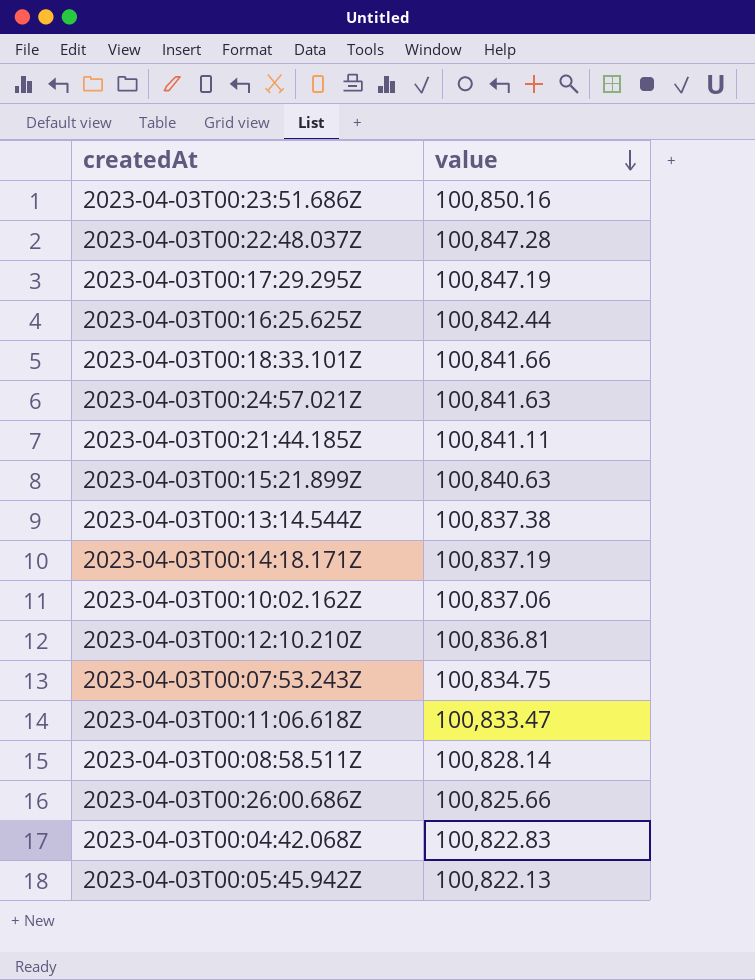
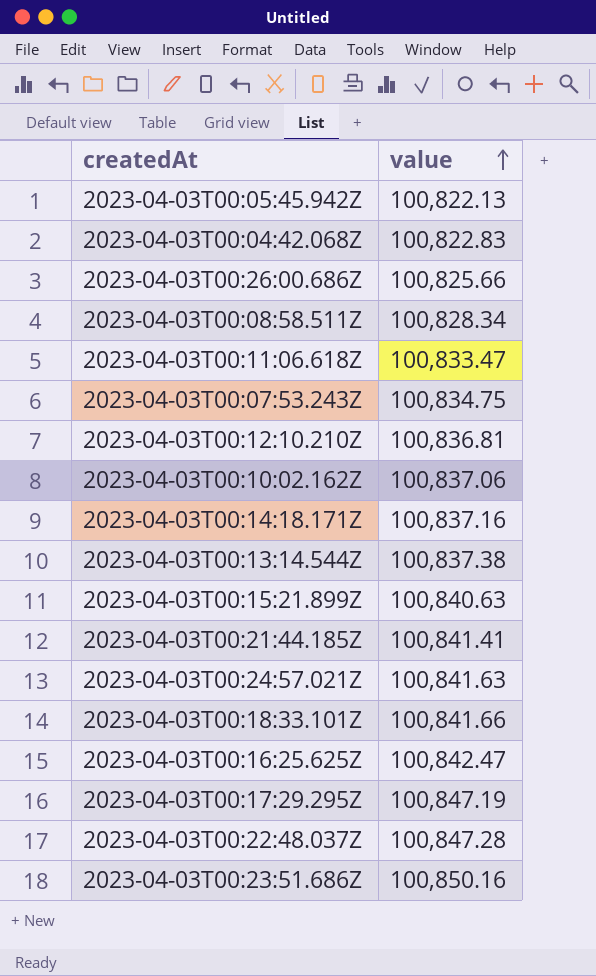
row order: value descending -> value ascending
2023-04-03T00:08:58.511Z | value: 100,828.14 -> 100,828.34
2023-04-03T00:14:18.171Z | value: 100,837.19 -> 100,837.16
2023-04-03T00:21:44.185Z | value: 100,841.11 -> 100,841.41
2023-04-03T00:16:25.625Z | value: 100,842.44 -> 100,842.47

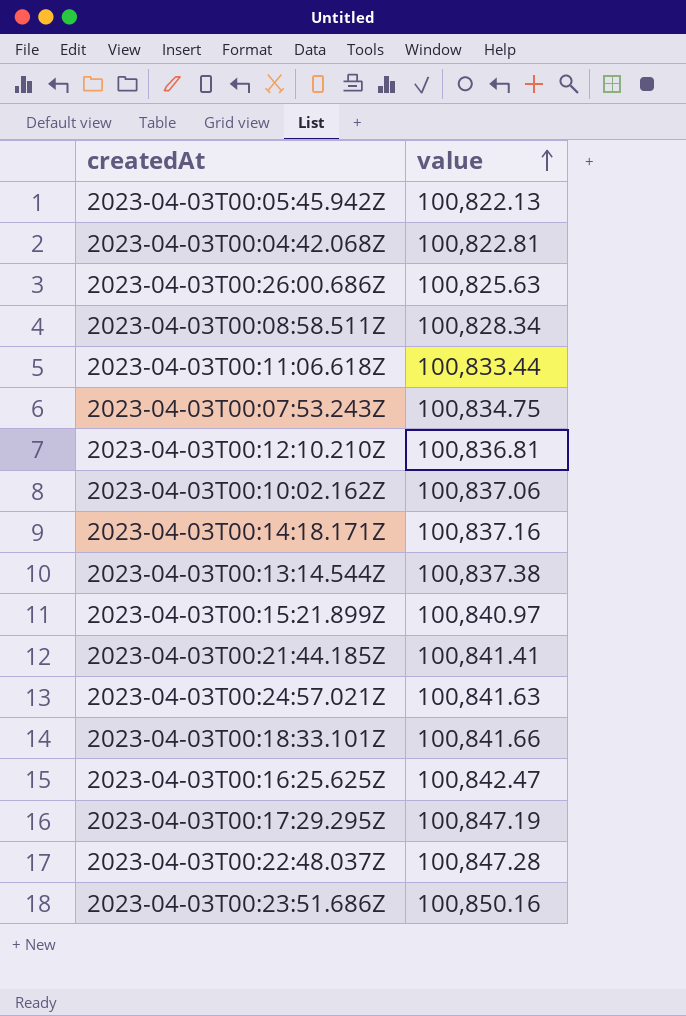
2023-04-03T00:04:42.068Z | value: 100,822.83 -> 100,822.81
2023-04-03T00:26:00.686Z | value: 100,825.66 -> 100,825.63
2023-04-03T00:11:06.618Z | value: 100,833.47 -> 100,833.44
2023-04-03T00:15:21.899Z | value: 100,840.63 -> 100,840.97

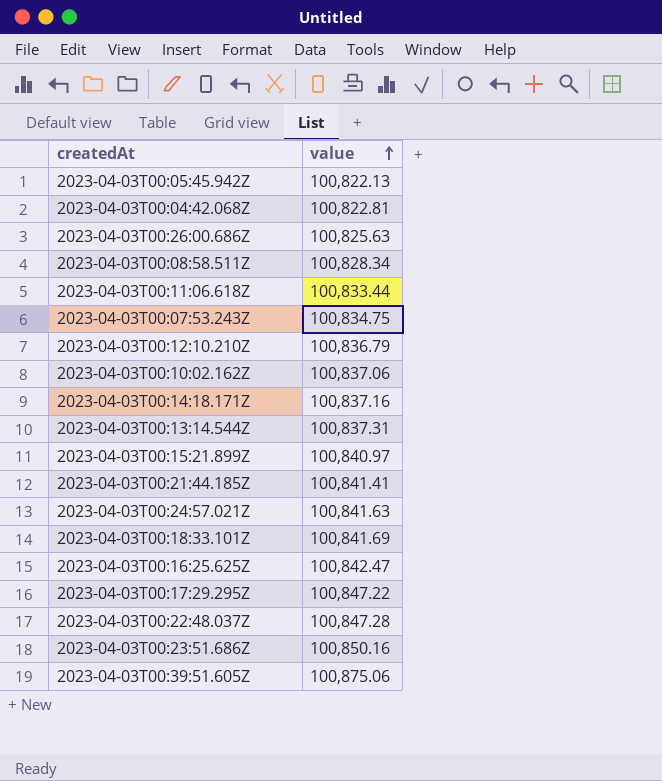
2023-04-03T00:12:10.210Z | value: 100,836.81 -> 100,836.79
2023-04-03T00:13:14.544Z | value: 100,837.38 -> 100,837.31
2023-04-03T00:18:33.101Z | value: 100,841.66 -> 100,841.69
2023-04-03T00:17:29.295Z | value: 100,847.19 -> 100,847.22
row 2023-04-03T00:39:51.605Z: none -> 100,875.06

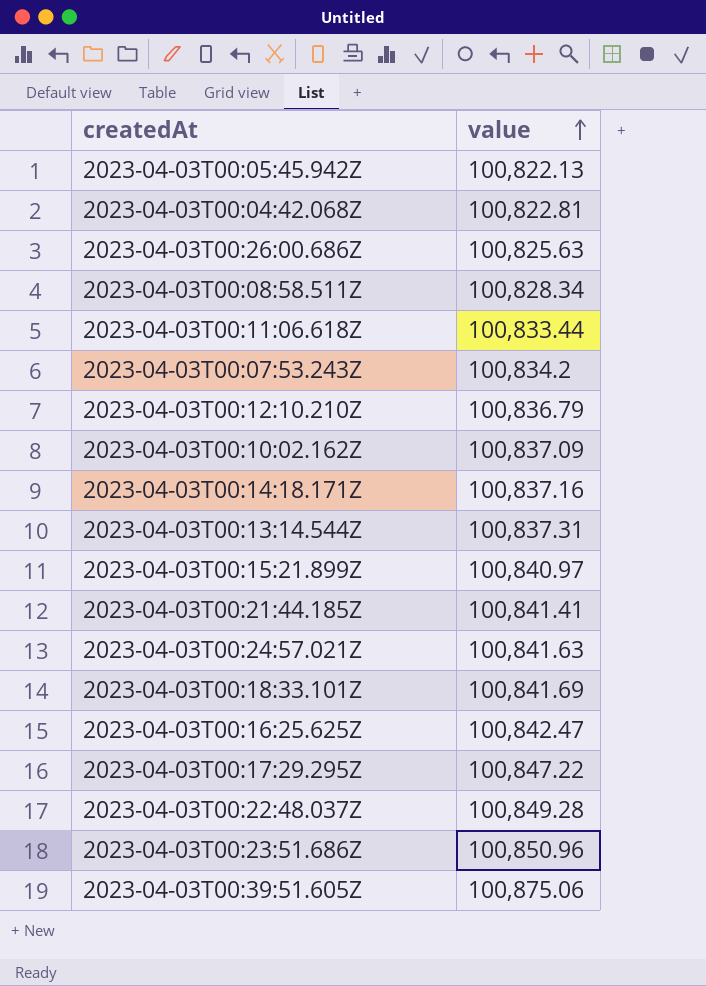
2023-04-03T00:07:53.243Z | value: 100,834.75 -> 100,834.2
2023-04-03T00:10:02.162Z | value: 100,837.06 -> 100,837.09
2023-04-03T00:22:48.037Z | value: 100,847.28 -> 100,849.28
2023-04-03T00:23:51.686Z | value: 100,850.16 -> 100,850.96

